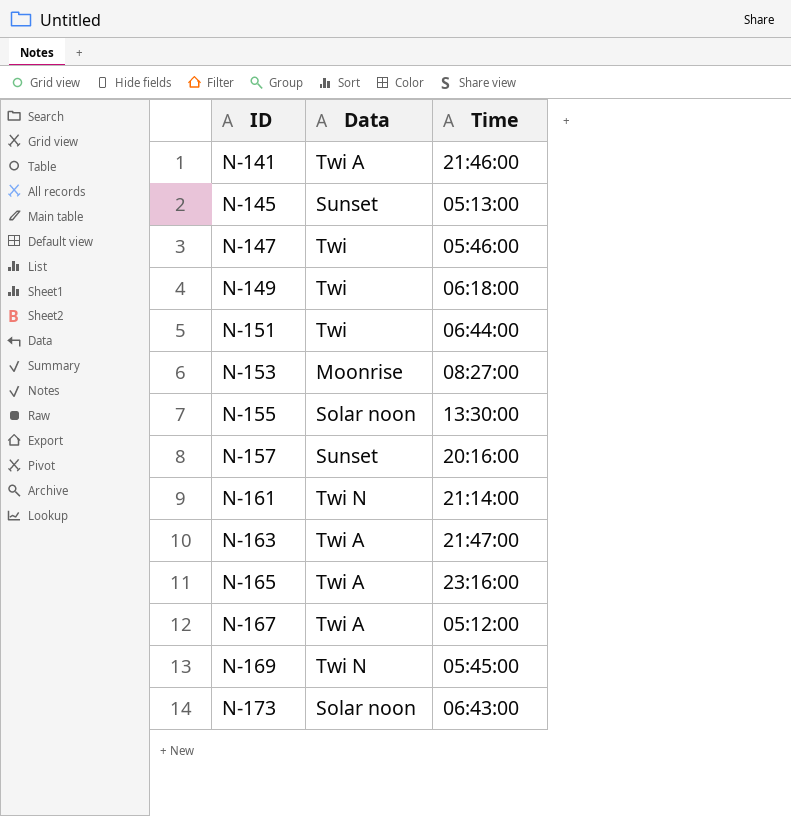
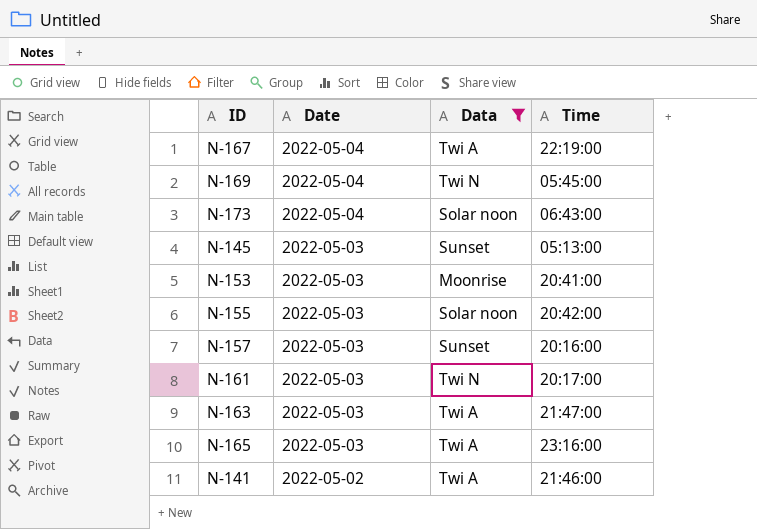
filter: none -> Data != Twi
row order: ID ascending -> Date descending
column Date | position: none -> 2
N-167 | Time: 05:12:00 -> 22:19:00
N-153 | Time: 08:27:00 -> 20:41:00
N-155 | Time: 13:30:00 -> 20:42:00
N-161 | Time: 21:14:00 -> 20:17:00

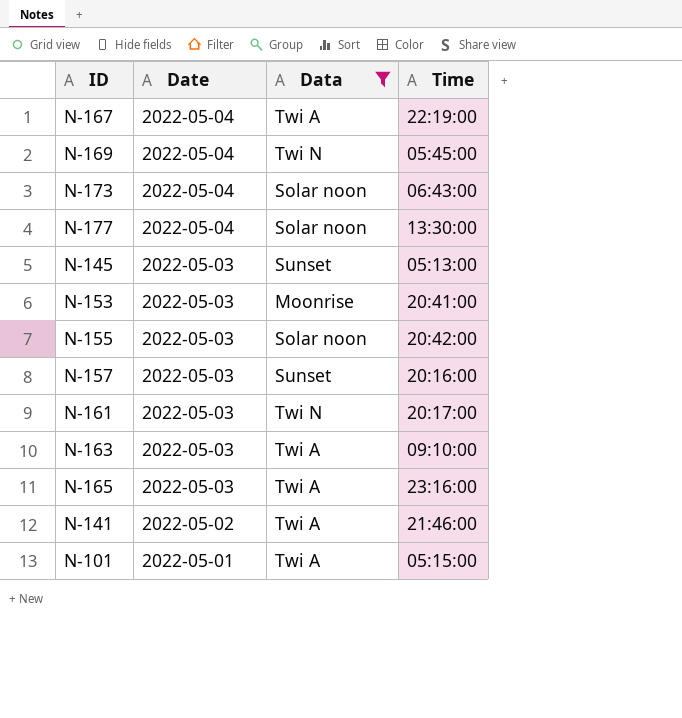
row N-177: none -> 2022-05-04 | Solar noon | 13:30:00
N-163 | Time: 21:47:00 -> 09:10:00
row N-101: none -> 2022-05-01 | Twi A | 05:15:00

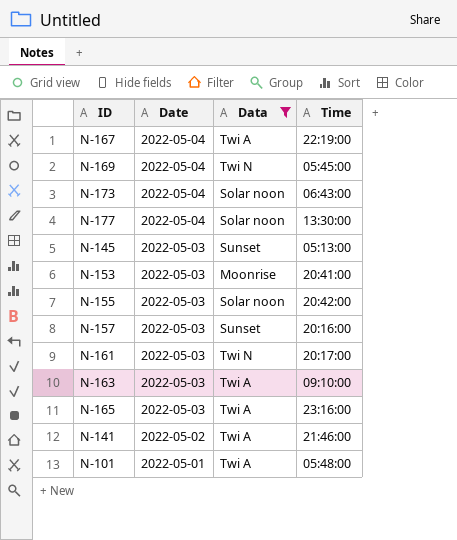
N-101 | Time: 05:15:00 -> 05:48:00

